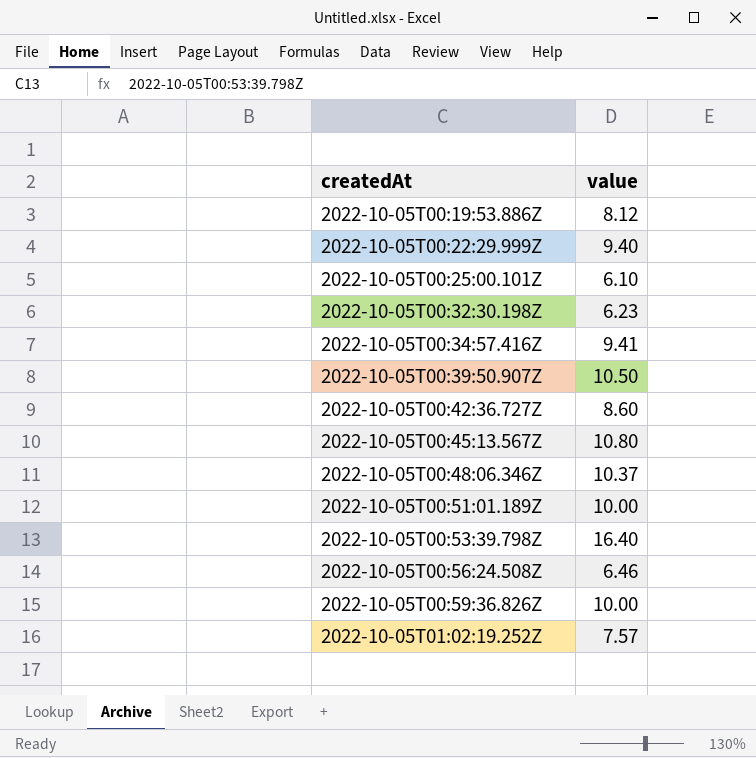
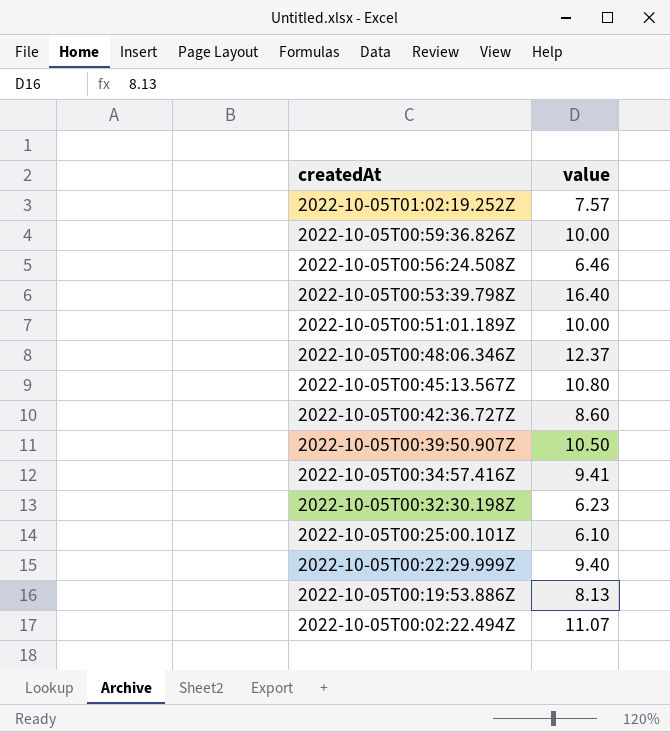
row order: createdAt ascending -> createdAt descending
2022-10-05T00:48:06.346Z | value: 10.37 -> 12.37
2022-10-05T00:19:53.886Z | value: 8.12 -> 8.13
row 2022-10-05T00:02:22.494Z: none -> 11.07

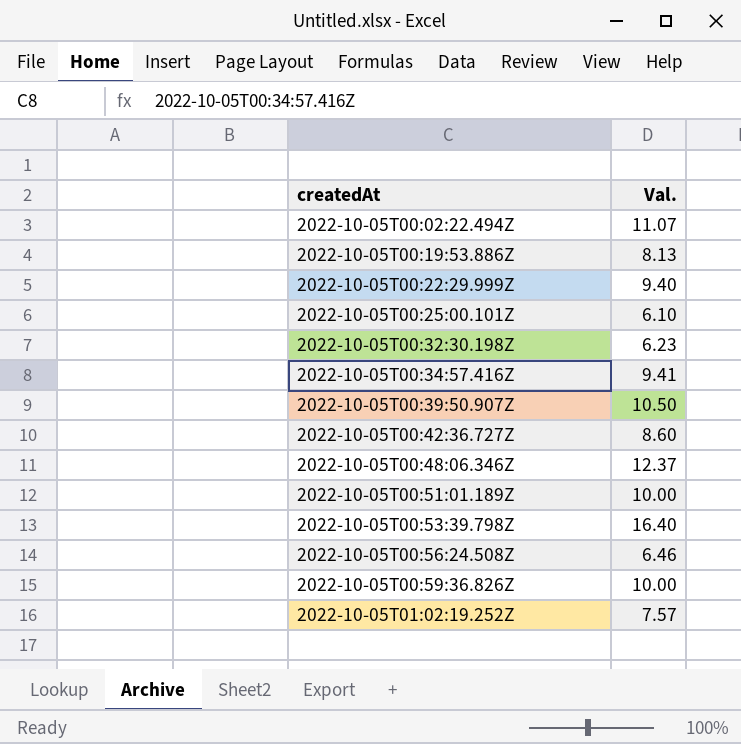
row order: createdAt descending -> createdAt ascending
column name: value -> Val.
row 2022-10-05T00:45:13.567Z: 10.80 -> none

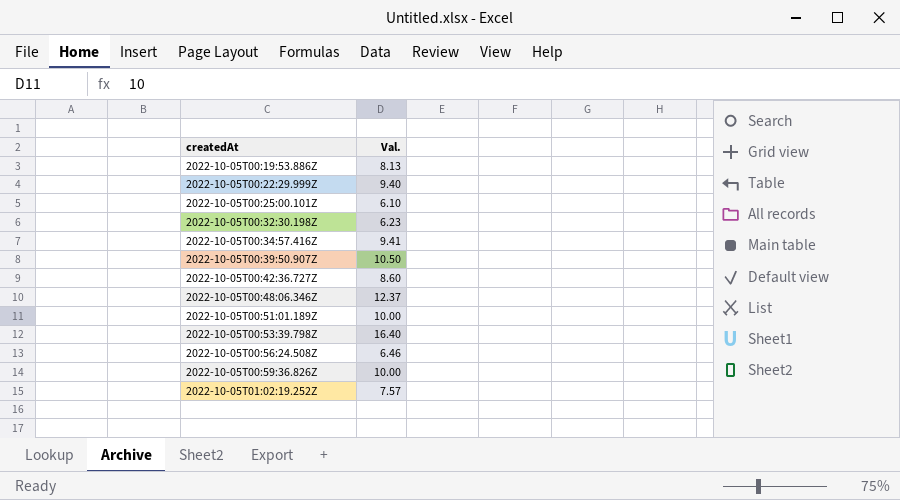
row 2022-10-05T00:02:22.494Z: 11.07 -> none

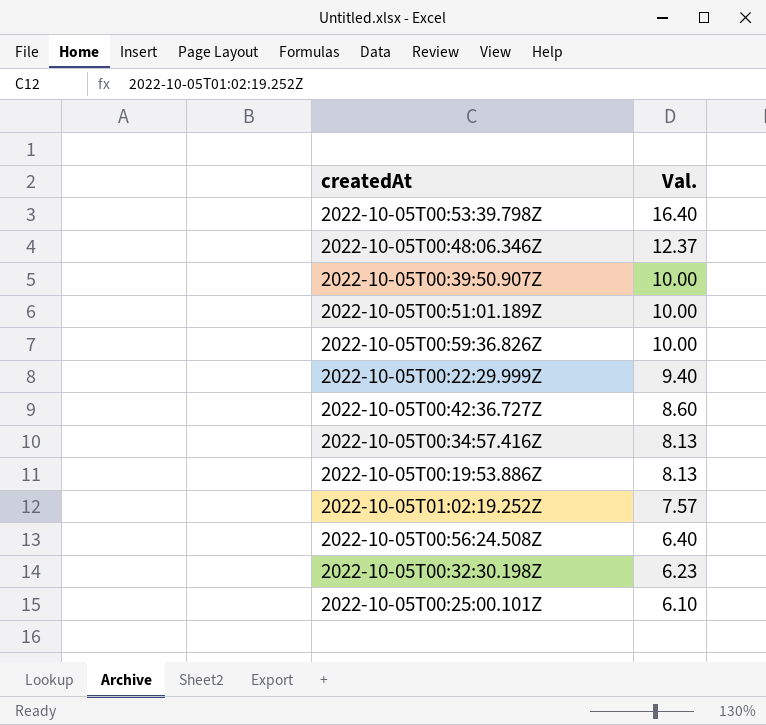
row order: createdAt ascending -> Val. descending
2022-10-05T00:39:50.907Z | Val.: 10.50 -> 10.00
2022-10-05T00:34:57.416Z | Val.: 9.41 -> 8.13
2022-10-05T00:56:24.508Z | Val.: 6.46 -> 6.40

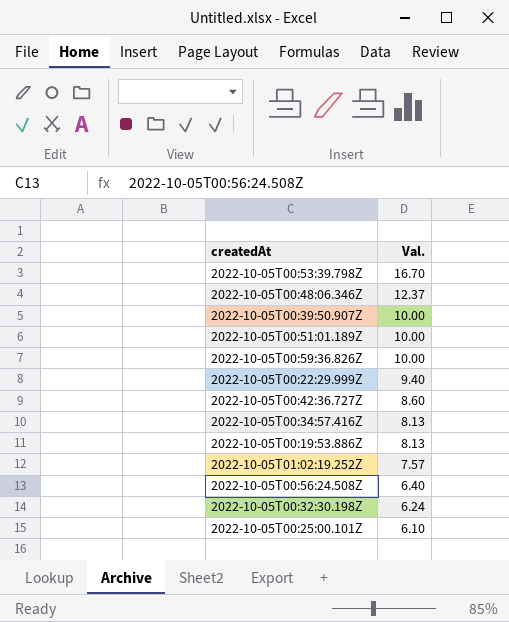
2022-10-05T00:53:39.798Z | Val.: 16.40 -> 16.70
2022-10-05T00:32:30.198Z | Val.: 6.23 -> 6.24

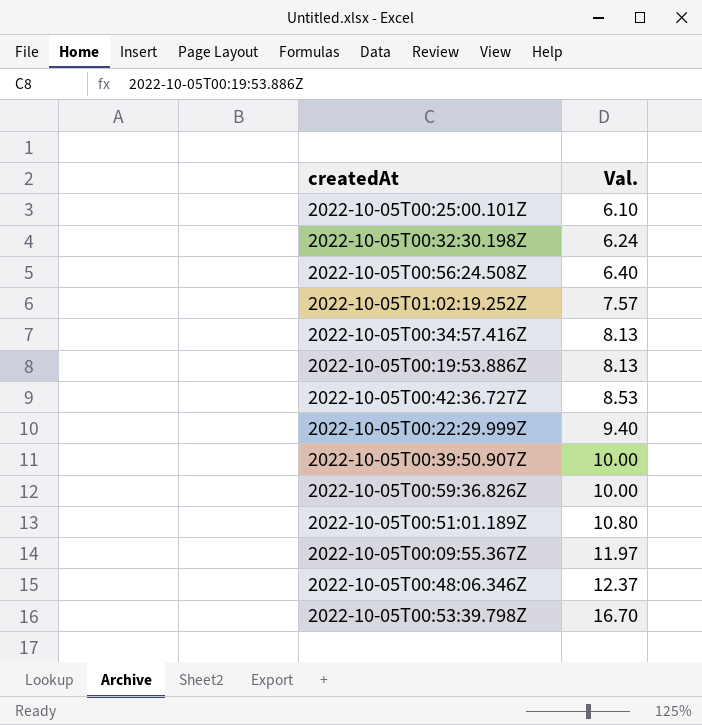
row order: Val. descending -> Val. ascending
2022-10-05T00:42:36.727Z | Val.: 8.60 -> 8.53
2022-10-05T00:51:01.189Z | Val.: 10.00 -> 10.80
row 2022-10-05T00:09:55.367Z: none -> 11.97

